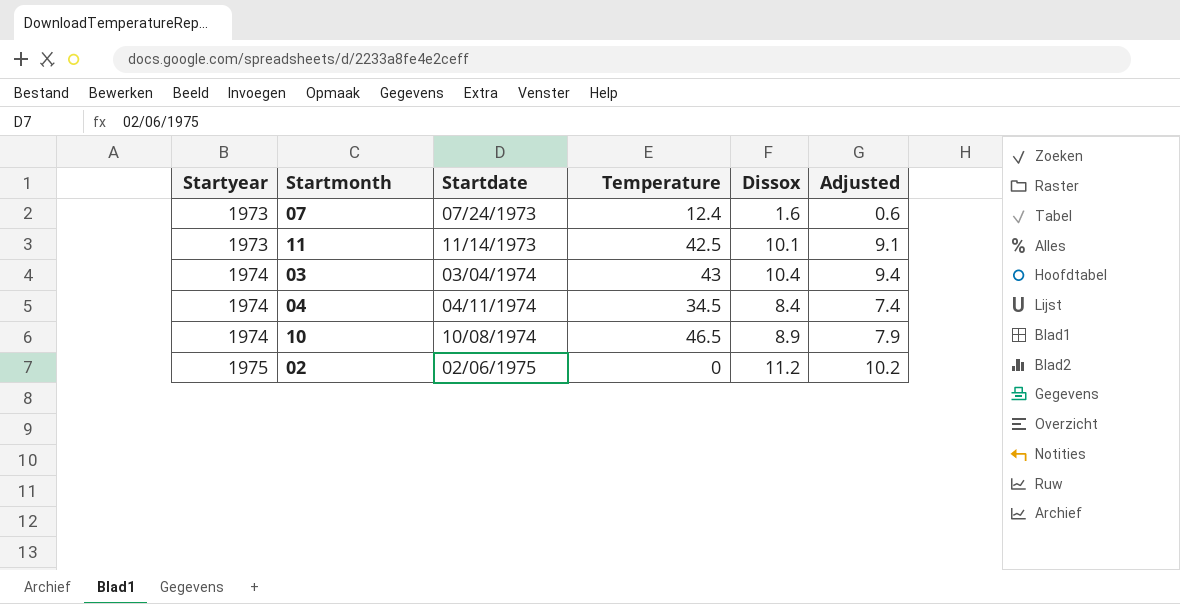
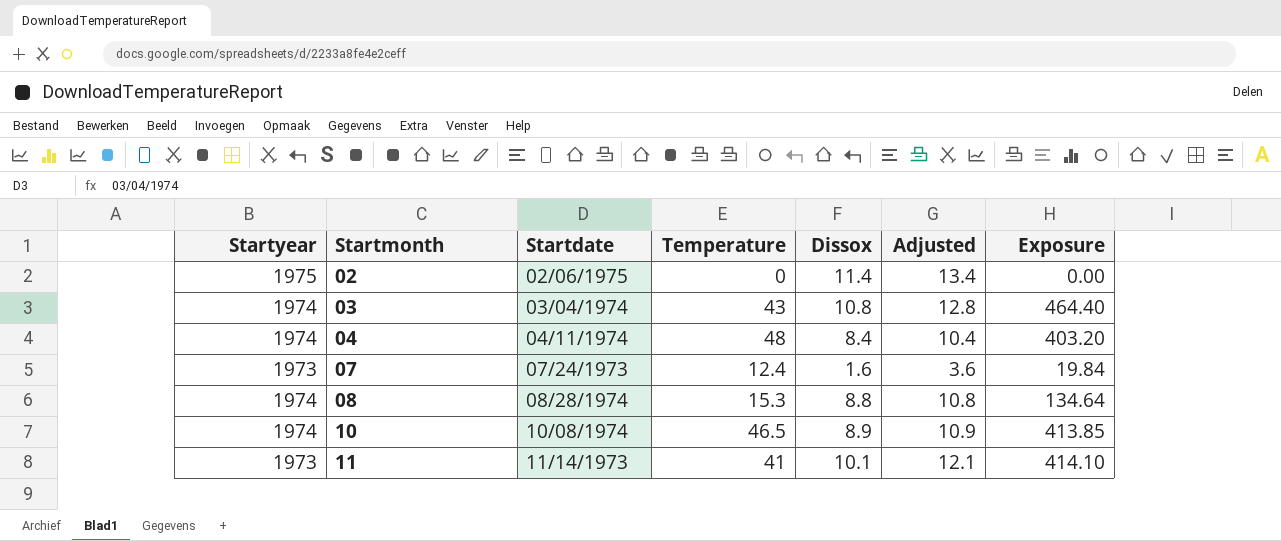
row order: Startyear ascending -> Startmonth ascending
column Adjusted | formula: [Dissox] - 1 -> [Dissox] + 2
column Exposure | formula: none -> [Temperature] * [Dissox]
02 | Dissox: 11.2 -> 11.4
03 | Dissox: 10.4 -> 10.8
04 | Temperature: 34.5 -> 48
row 08: none -> 1974 | 08/28/1974 | 15.3 | 8.8 | 10.8 | 134.64
11 | Temperature: 42.5 -> 41

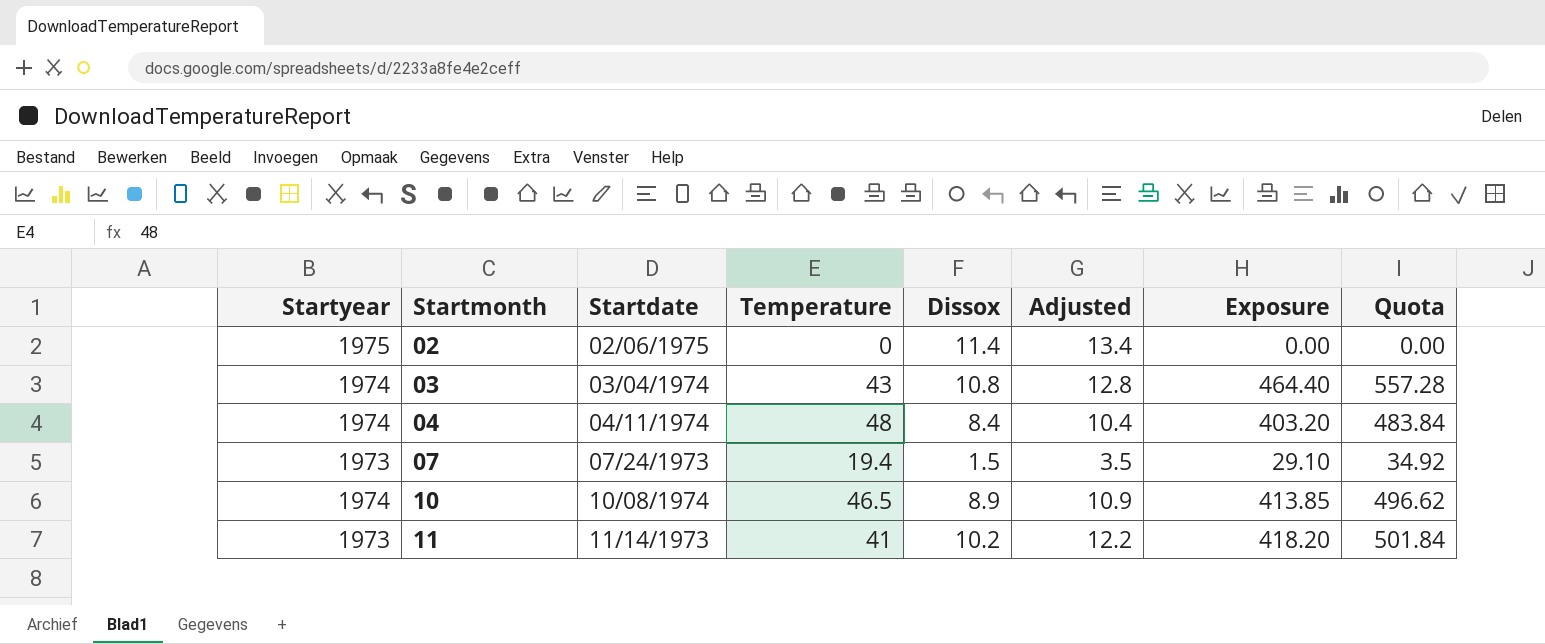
column Quota | formula: none -> [Exposure] * 1.2
row 08: 1974 | 08/28/1974 | 15.3 | 8.8 | 10.8 | 134.64 -> none
07 | Temperature: 12.4 -> 19.4
07 | Dissox: 1.6 -> 1.5
07 | Adjusted: 3.6 -> 3.5
07 | Exposure: 19.84 -> 29.10
11 | Dissox: 10.1 -> 10.2
11 | Adjusted: 12.1 -> 12.2
11 | Exposure: 414.10 -> 418.20

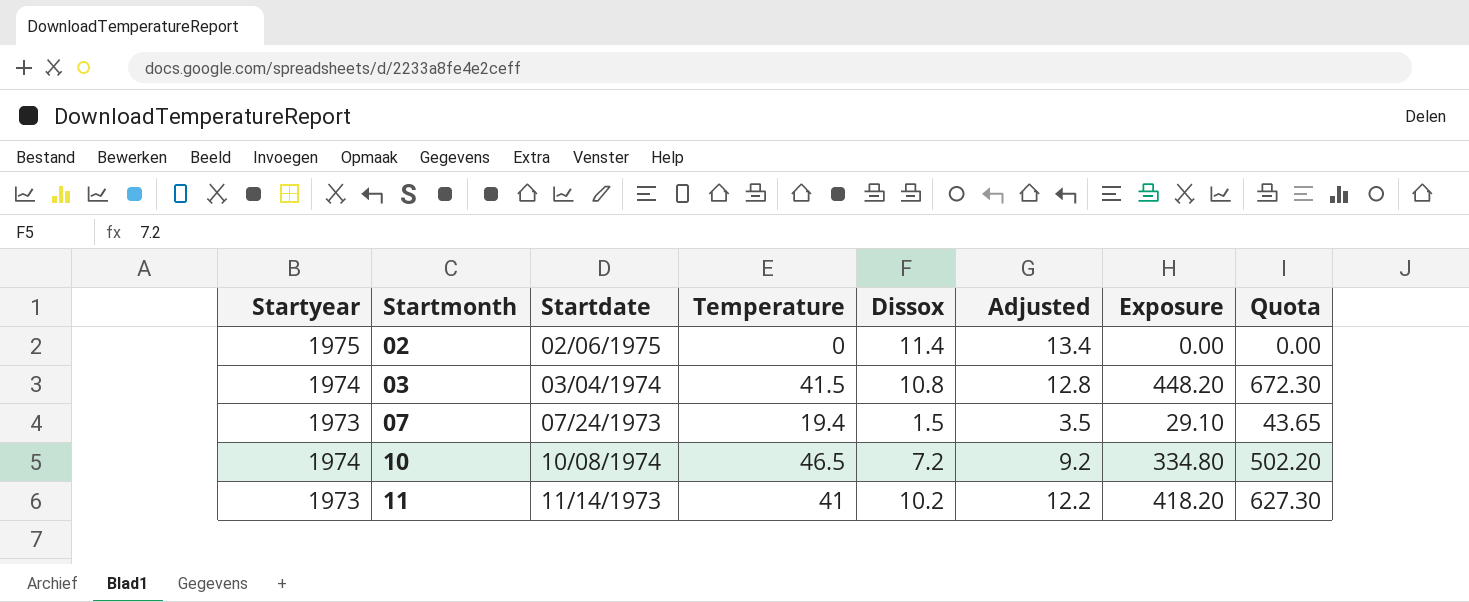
column Quota | formula: [Exposure] * 1.2 -> [Exposure] * 1.5
row 04: 1974 | 04/11/1974 | 48 | 8.4 | 10.4 | 403.20 | 483.84 -> none
03 | Temperature: 43 -> 41.5
03 | Exposure: 464.40 -> 448.20
10 | Dissox: 8.9 -> 7.2
10 | Adjusted: 10.9 -> 9.2
10 | Exposure: 413.85 -> 334.80

